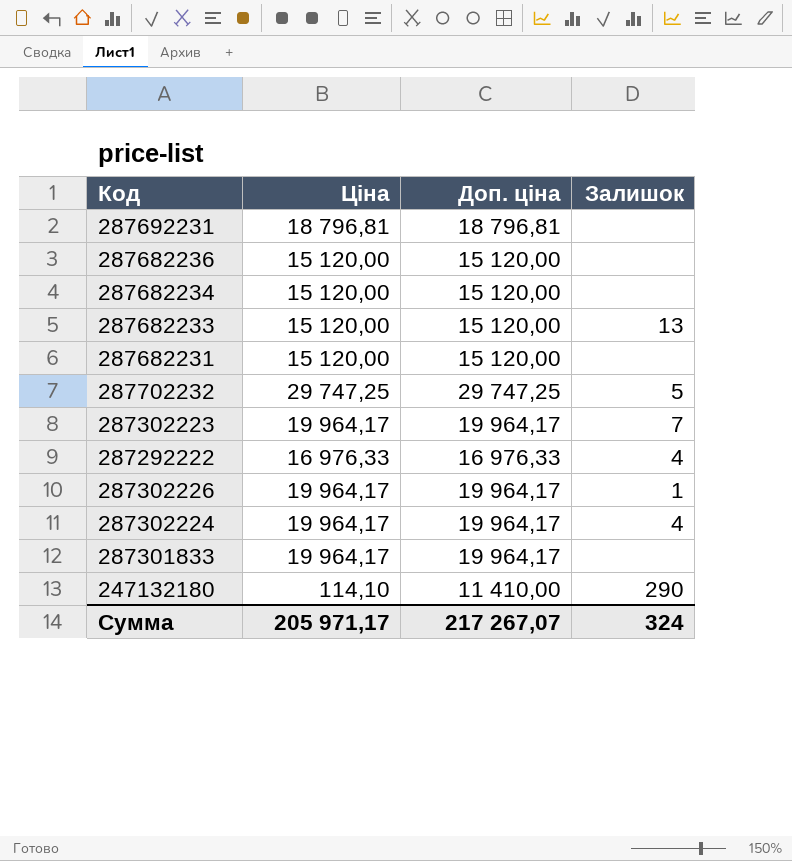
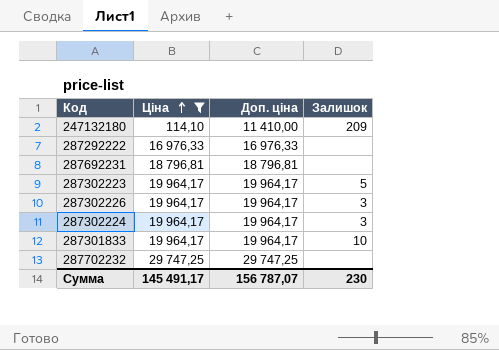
filter: none -> Ціна != 15 120,00
row order: none -> Ціна ascending
247132180 | Залишок: 290 -> 209
287292222 | Залишок: 4 -> none
287302223 | Залишок: 7 -> 5
287302226 | Залишок: 1 -> 3
287302224 | Залишок: 4 -> 3
287301833 | Залишок: none -> 10
287702232 | Залишок: 5 -> none
Сумма | Ціна: 205 971,17 -> 145 491,17
Сумма | Доп. ціна: 217 267,07 -> 156 787,07
Сумма | Залишок: 324 -> 230

